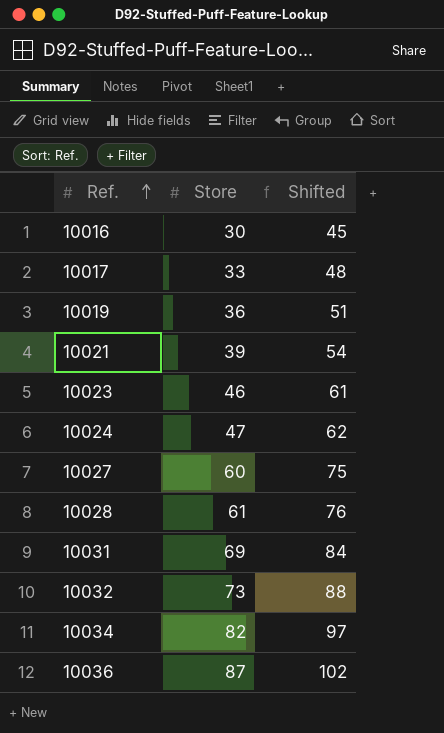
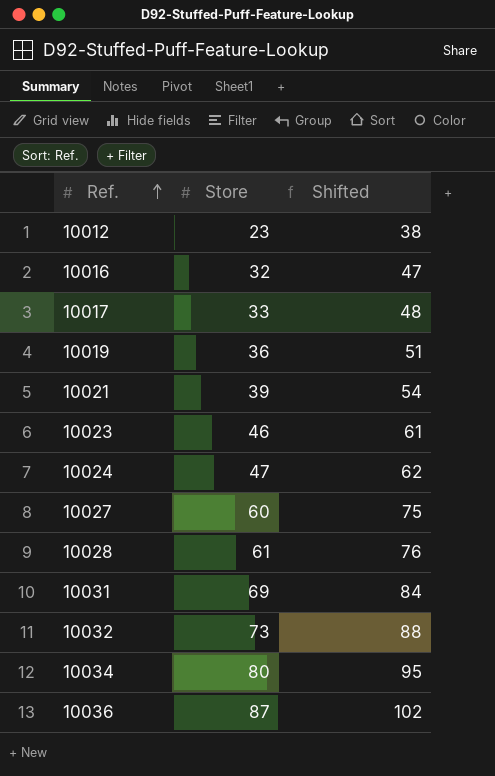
row 10012: none -> 23 | 38
10016 | Store: 30 -> 32
10016 | Shifted: 45 -> 47
10034 | Store: 82 -> 80
10034 | Shifted: 97 -> 95

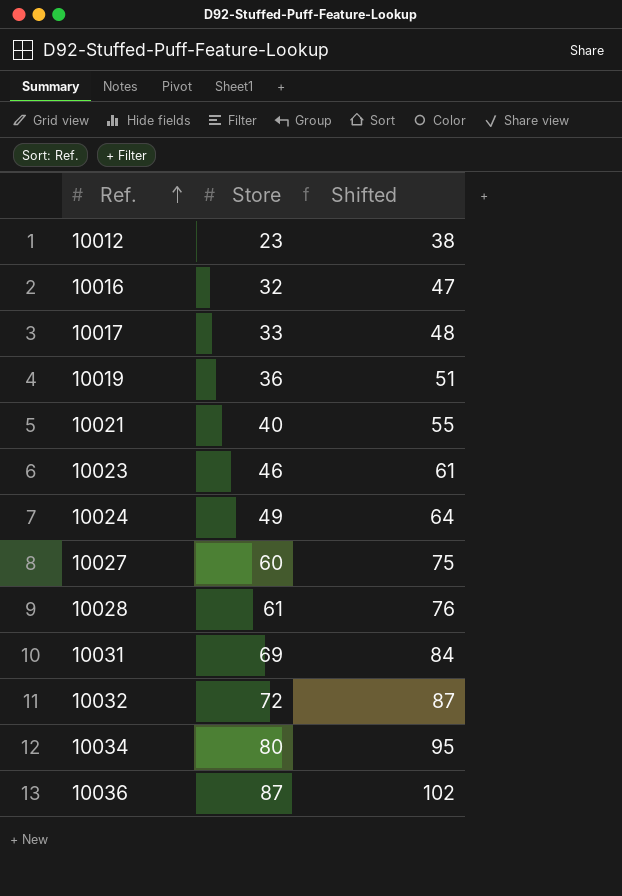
10021 | Store: 39 -> 40
10021 | Shifted: 54 -> 55
10024 | Store: 47 -> 49
10024 | Shifted: 62 -> 64
10032 | Store: 73 -> 72
10032 | Shifted: 88 -> 87

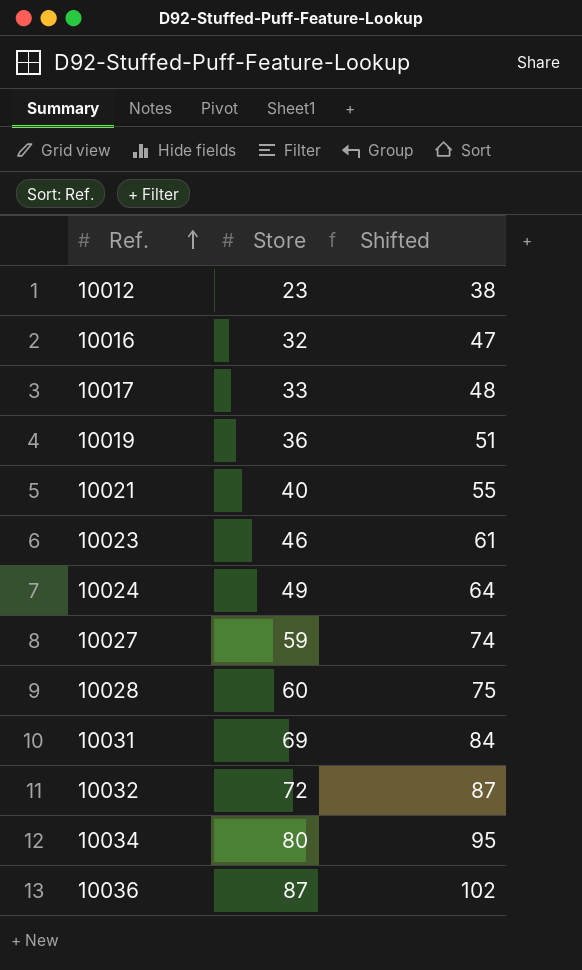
10027 | Store: 60 -> 59
10027 | Shifted: 75 -> 74
10028 | Store: 61 -> 60
10028 | Shifted: 76 -> 75

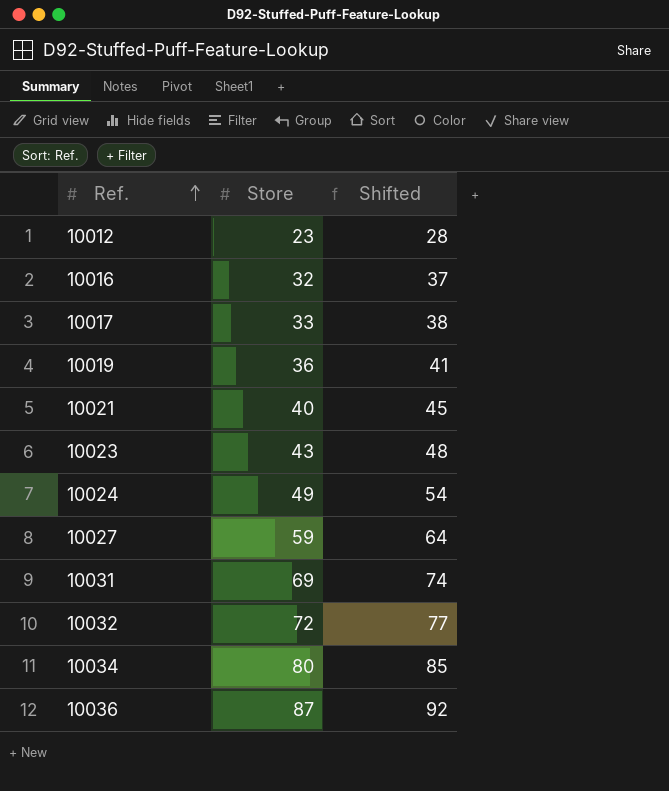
column Shifted | formula: [Store] + 15 -> [Store] + 5
row 10028: 60 | 75 -> none
10023 | Store: 46 -> 43

